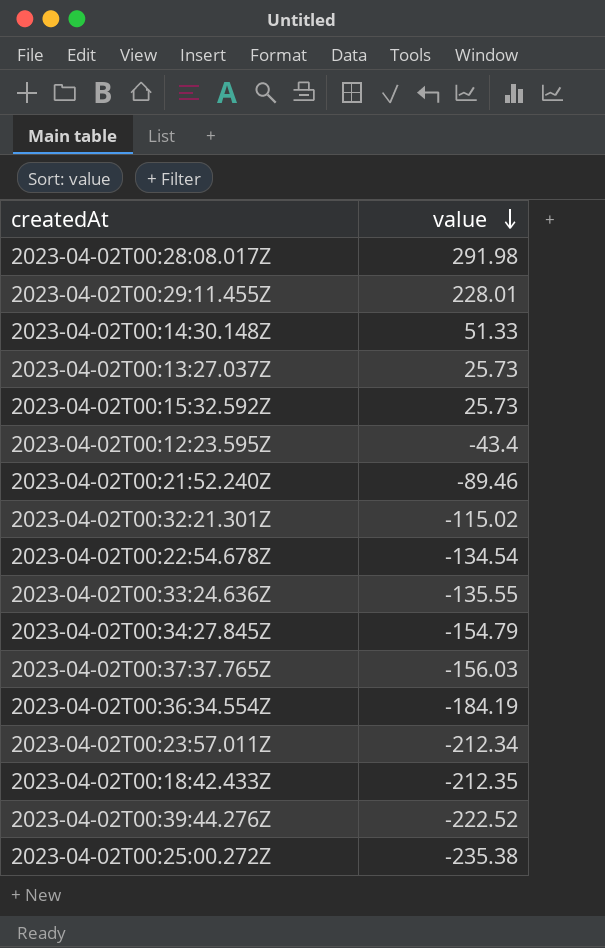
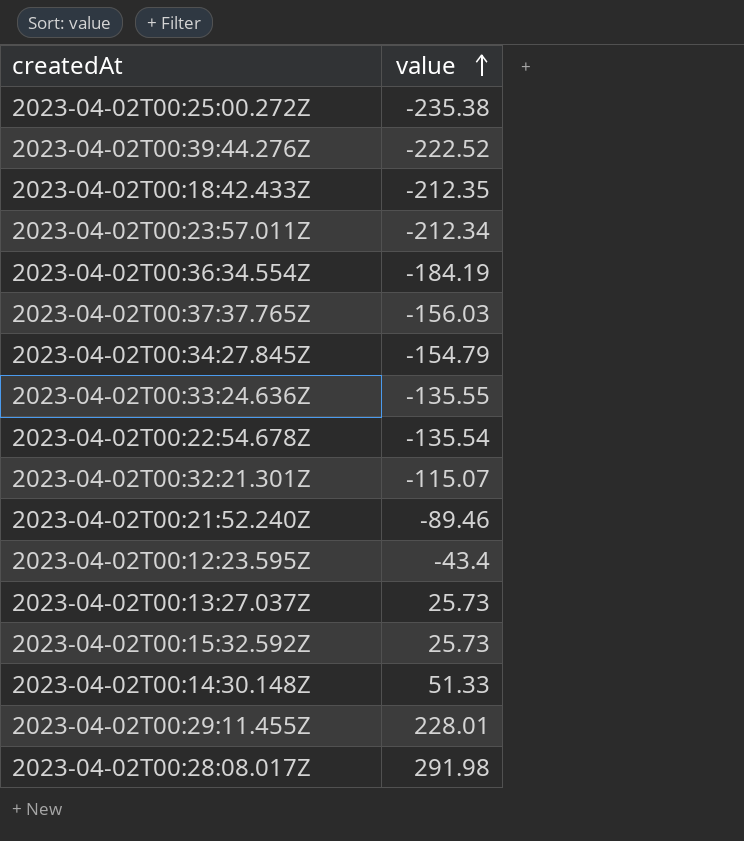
row order: value descending -> value ascending
2023-04-02T00:22:54.678Z | value: -134.54 -> -135.54
2023-04-02T00:32:21.301Z | value: -115.02 -> -115.07

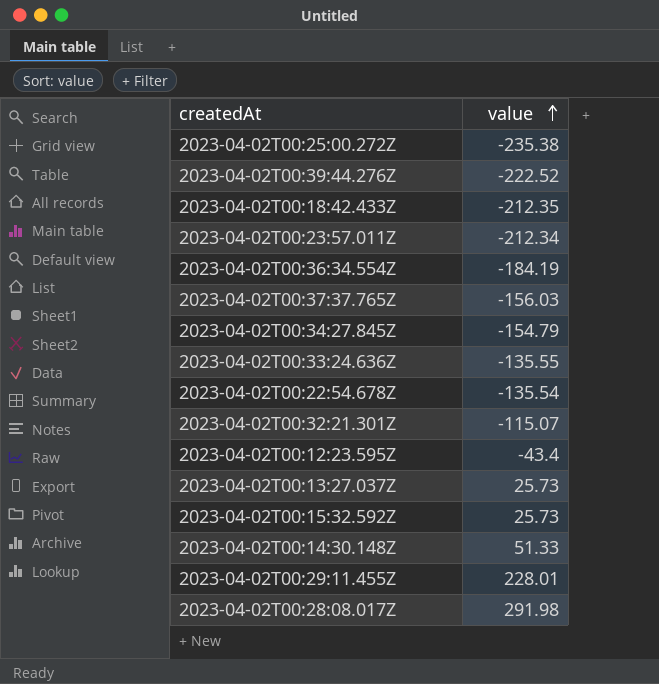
row 2023-04-02T00:21:52.240Z: -89.46 -> none

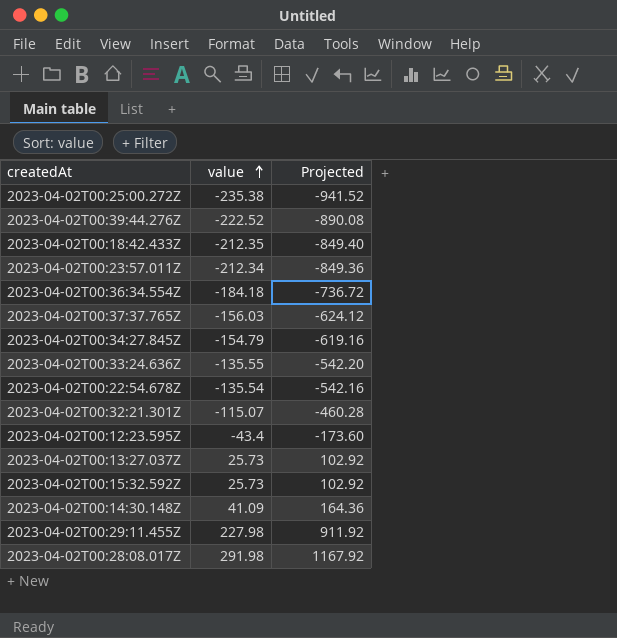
column Projected | formula: none -> [value] * 4
2023-04-02T00:36:34.554Z | value: -184.19 -> -184.18
2023-04-02T00:14:30.148Z | value: 51.33 -> 41.09
2023-04-02T00:29:11.455Z | value: 228.01 -> 227.98

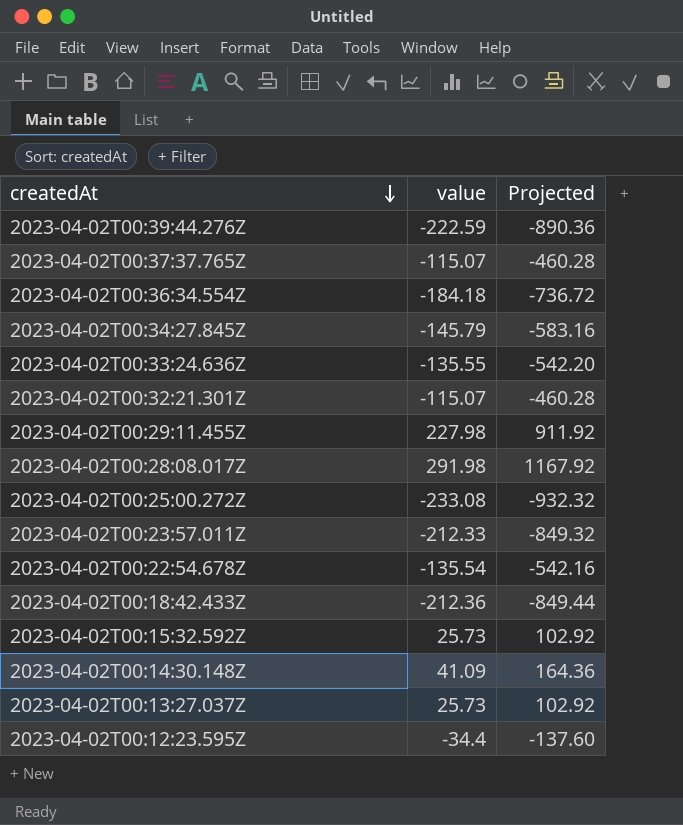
row order: value ascending -> createdAt descending
2023-04-02T00:39:44.276Z | value: -222.52 -> -222.59
2023-04-02T00:39:44.276Z | Projected: -890.08 -> -890.36
2023-04-02T00:37:37.765Z | value: -156.03 -> -115.07
2023-04-02T00:37:37.765Z | Projected: -624.12 -> -460.28
2023-04-02T00:34:27.845Z | value: -154.79 -> -145.79
2023-04-02T00:34:27.845Z | Projected: -619.16 -> -583.16
2023-04-02T00:25:00.272Z | value: -235.38 -> -233.08
2023-04-02T00:25:00.272Z | Projected: -941.52 -> -932.32
2023-04-02T00:23:57.011Z | value: -212.34 -> -212.33
2023-04-02T00:23:57.011Z | Projected: -849.36 -> -849.32
2023-04-02T00:18:42.433Z | value: -212.35 -> -212.36
2023-04-02T00:18:42.433Z | Projected: -849.40 -> -849.44
2023-04-02T00:12:23.595Z | value: -43.4 -> -34.4
2023-04-02T00:12:23.595Z | Projected: -173.60 -> -137.60

